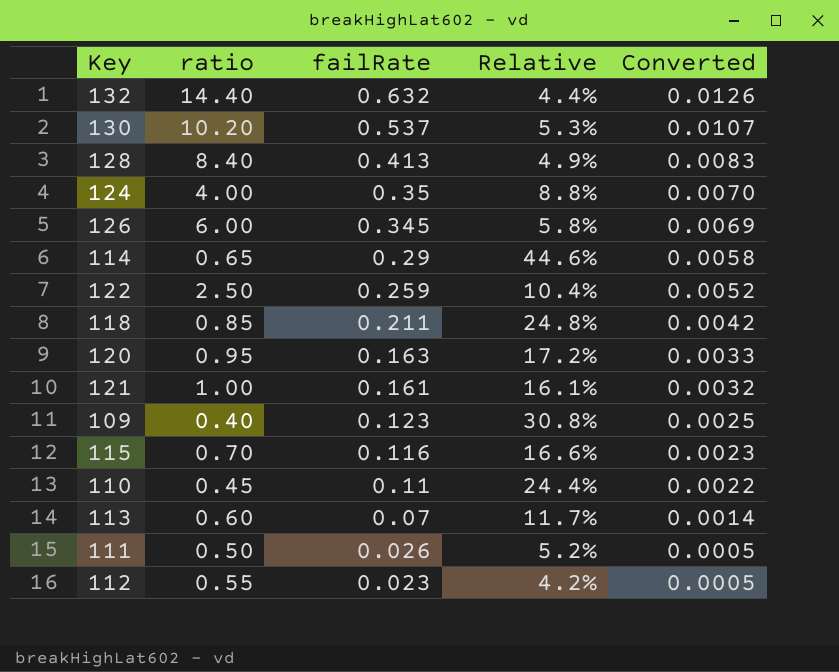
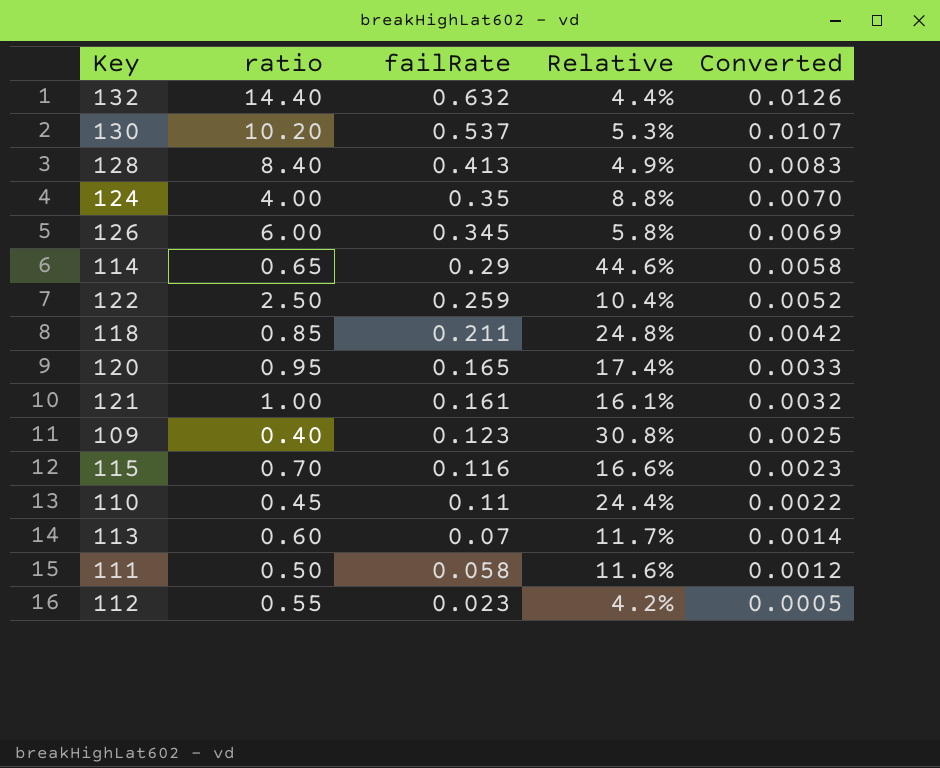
120 | failRate: 0.163 -> 0.165
120 | Relative: 17.2% -> 17.4%
111 | failRate: 0.026 -> 0.058
111 | Relative: 5.2% -> 11.6%
111 | Converted: 0.0005 -> 0.0012

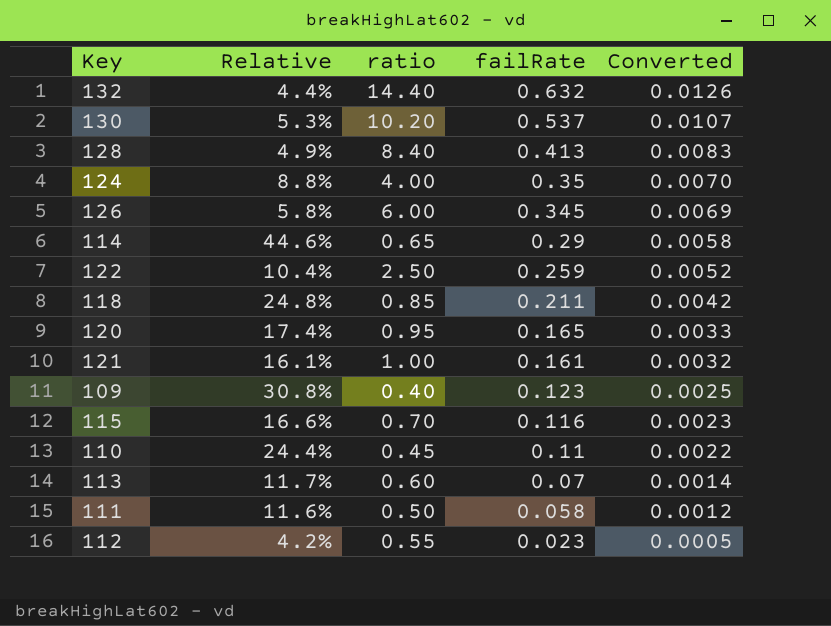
column Relative | position: 4 -> 2

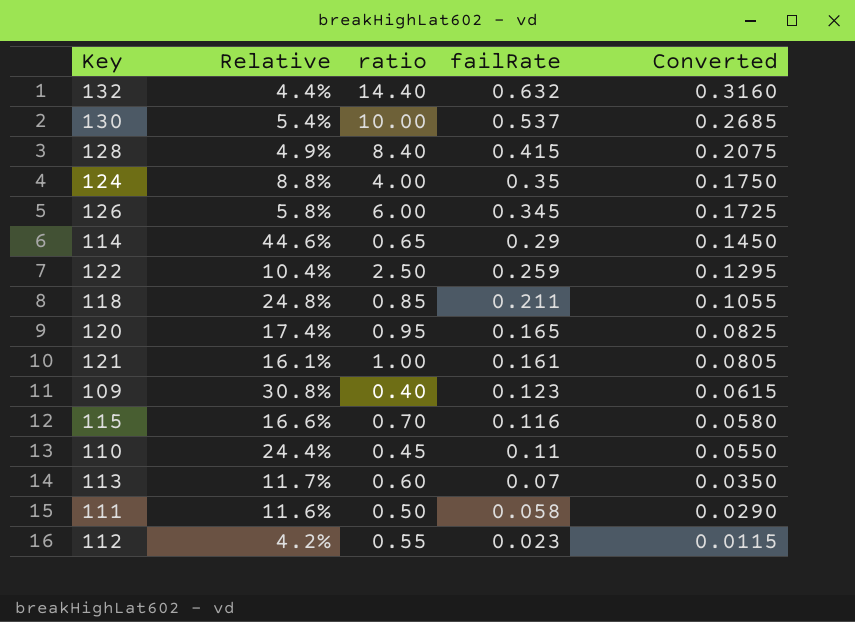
column Converted | formula: [failRate] * 0.02 -> [failRate] * 0.5
130 | Relative: 5.3% -> 5.4%
130 | ratio: 10.20 -> 10.00
128 | failRate: 0.413 -> 0.415

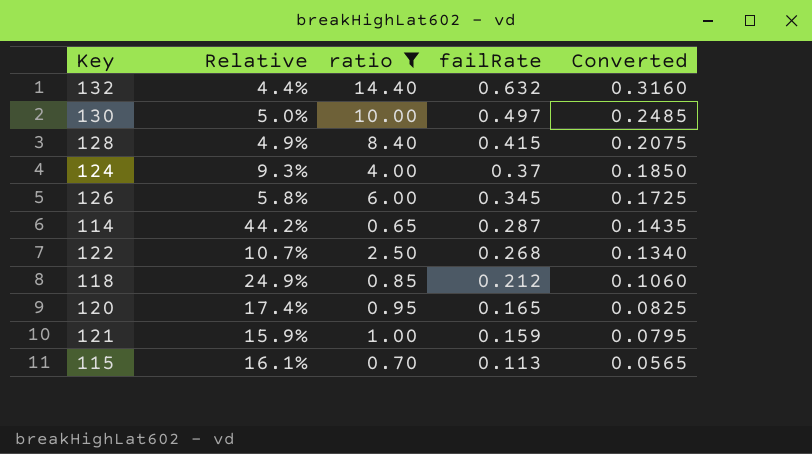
filter: none -> ratio >= 0.65
130 | Relative: 5.4% -> 5.0%
130 | failRate: 0.537 -> 0.497
130 | Converted: 0.2685 -> 0.2485
124 | Relative: 8.8% -> 9.3%
124 | failRate: 0.35 -> 0.37
124 | Converted: 0.1750 -> 0.1850
114 | Relative: 44.6% -> 44.2%
114 | failRate: 0.29 -> 0.287
114 | Converted: 0.1450 -> 0.1435
122 | Relative: 10.4% -> 10.7%
122 | failRate: 0.259 -> 0.268
122 | Converted: 0.1295 -> 0.1340
118 | Relative: 24.8% -> 24.9%
118 | failRate: 0.211 -> 0.212
118 | Converted: 0.1055 -> 0.1060
121 | Relative: 16.1% -> 15.9%
121 | failRate: 0.161 -> 0.159
121 | Converted: 0.0805 -> 0.0795
115 | Relative: 16.6% -> 16.1%
115 | failRate: 0.116 -> 0.113
115 | Converted: 0.0580 -> 0.0565

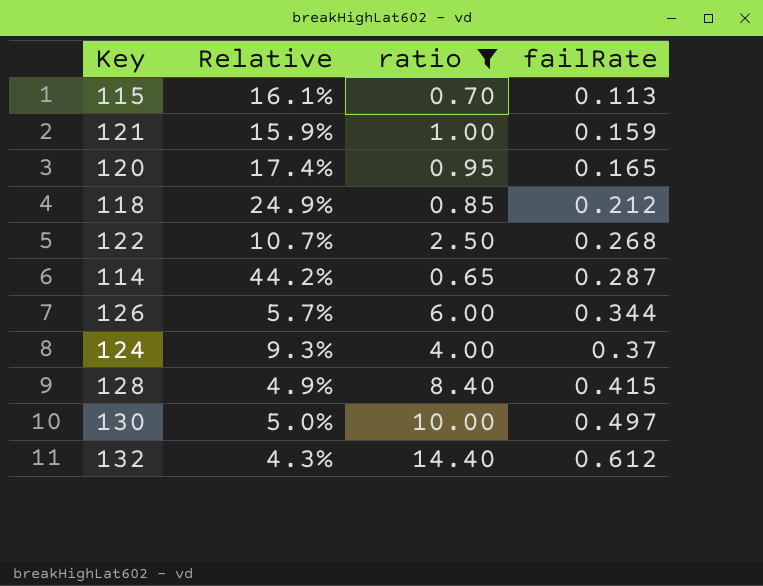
row order: failRate descending -> failRate ascending
column Converted | formula: [failRate] * 0.5 -> none
126 | Relative: 5.8% -> 5.7%
126 | failRate: 0.345 -> 0.344
132 | Relative: 4.4% -> 4.3%
132 | failRate: 0.632 -> 0.612

